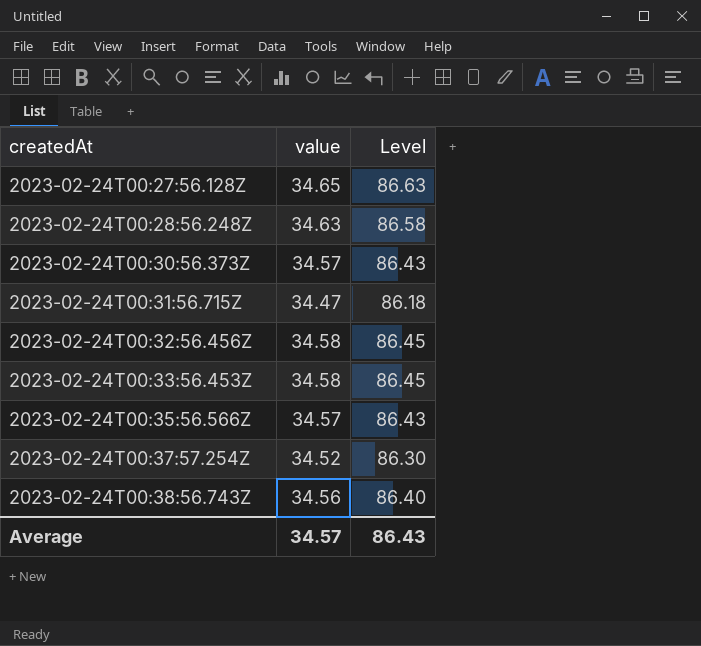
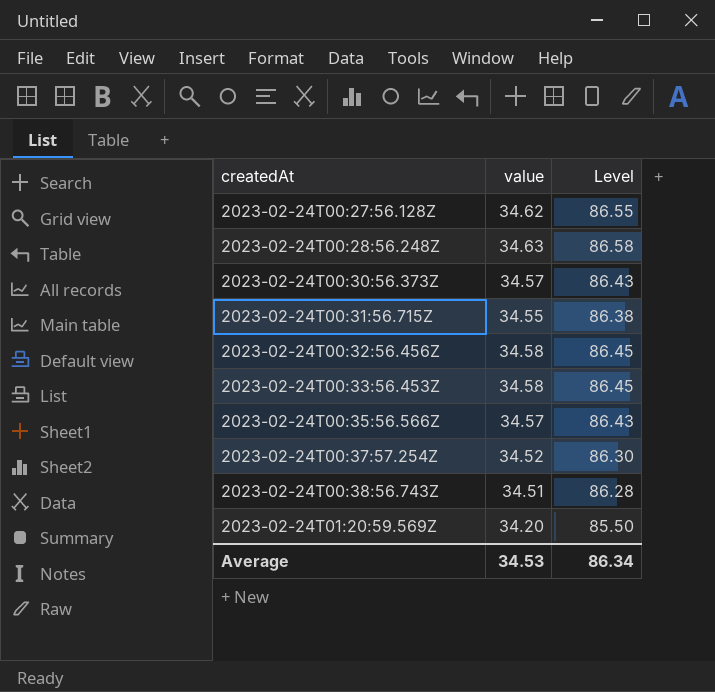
2023-02-24T00:27:56.128Z | value: 34.65 -> 34.62
2023-02-24T00:27:56.128Z | Level: 86.63 -> 86.55
2023-02-24T00:31:56.715Z | value: 34.47 -> 34.55
2023-02-24T00:31:56.715Z | Level: 86.18 -> 86.38
2023-02-24T00:38:56.743Z | value: 34.56 -> 34.51
2023-02-24T00:38:56.743Z | Level: 86.40 -> 86.28
row 2023-02-24T01:20:59.569Z: none -> 34.20 | 85.50
Average | value: 34.57 -> 34.53
Average | Level: 86.43 -> 86.34

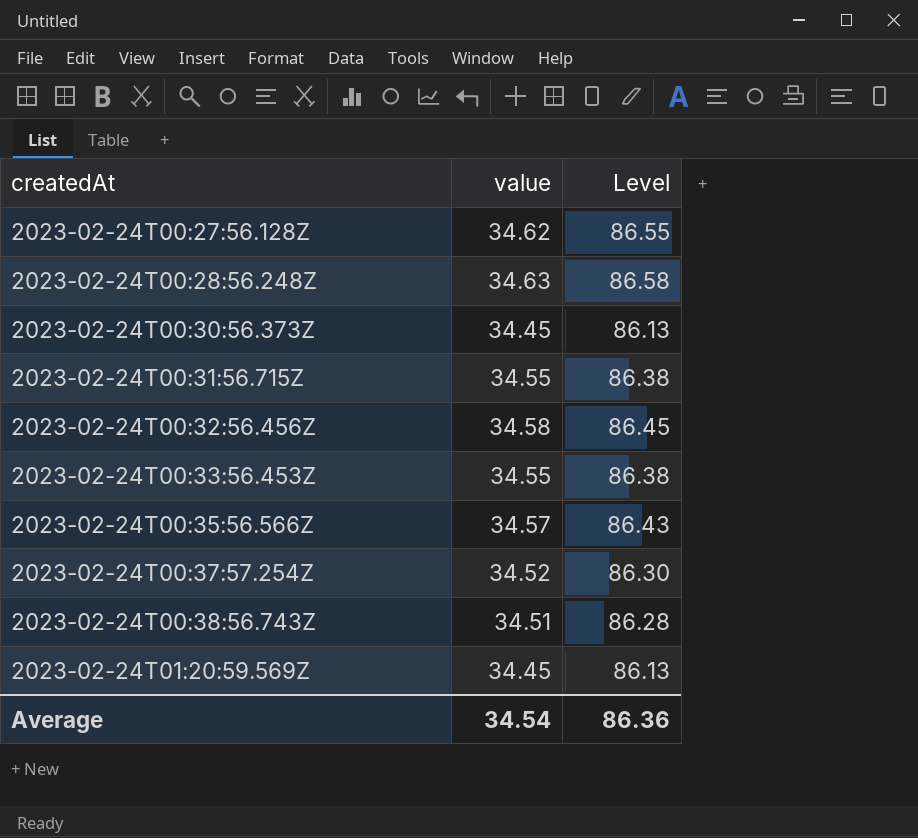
2023-02-24T00:30:56.373Z | value: 34.57 -> 34.45
2023-02-24T00:30:56.373Z | Level: 86.43 -> 86.13
2023-02-24T00:33:56.453Z | value: 34.58 -> 34.55
2023-02-24T00:33:56.453Z | Level: 86.45 -> 86.38
2023-02-24T01:20:59.569Z | value: 34.20 -> 34.45
2023-02-24T01:20:59.569Z | Level: 85.50 -> 86.13
Average | value: 34.53 -> 34.54
Average | Level: 86.34 -> 86.36

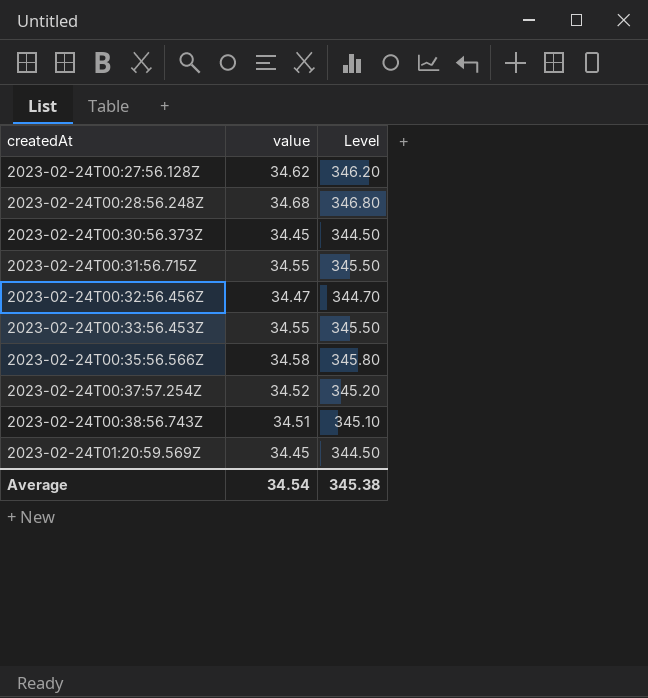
column Level | formula: [value] * 2.5 -> [value] * 10
2023-02-24T00:28:56.248Z | value: 34.63 -> 34.68
2023-02-24T00:32:56.456Z | value: 34.58 -> 34.47
2023-02-24T00:35:56.566Z | value: 34.57 -> 34.58
Average | Level: 86.36 -> 345.38

